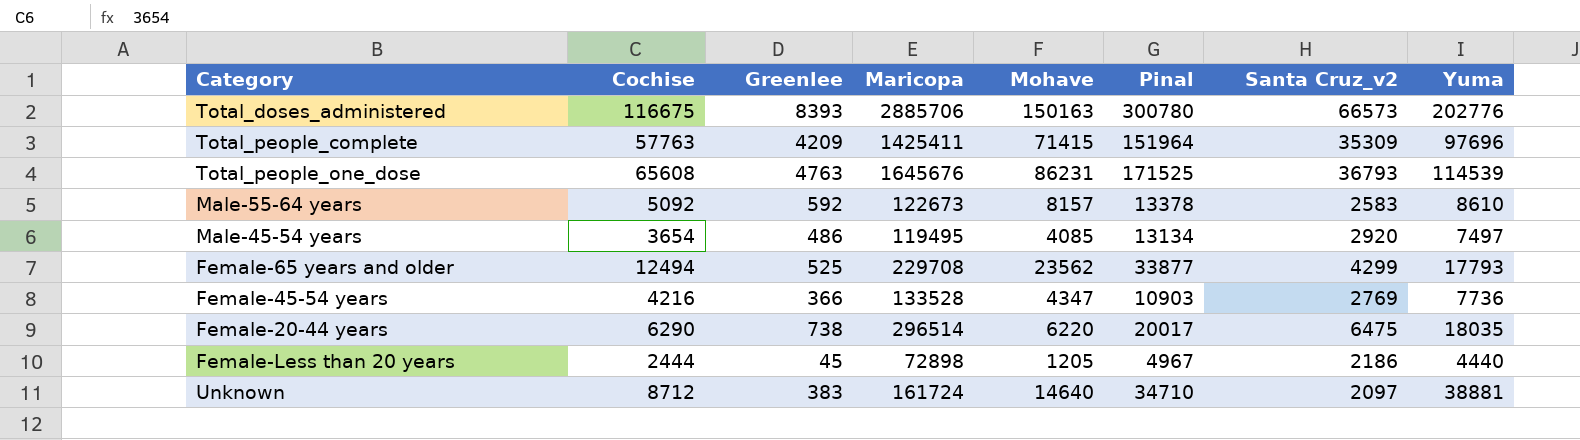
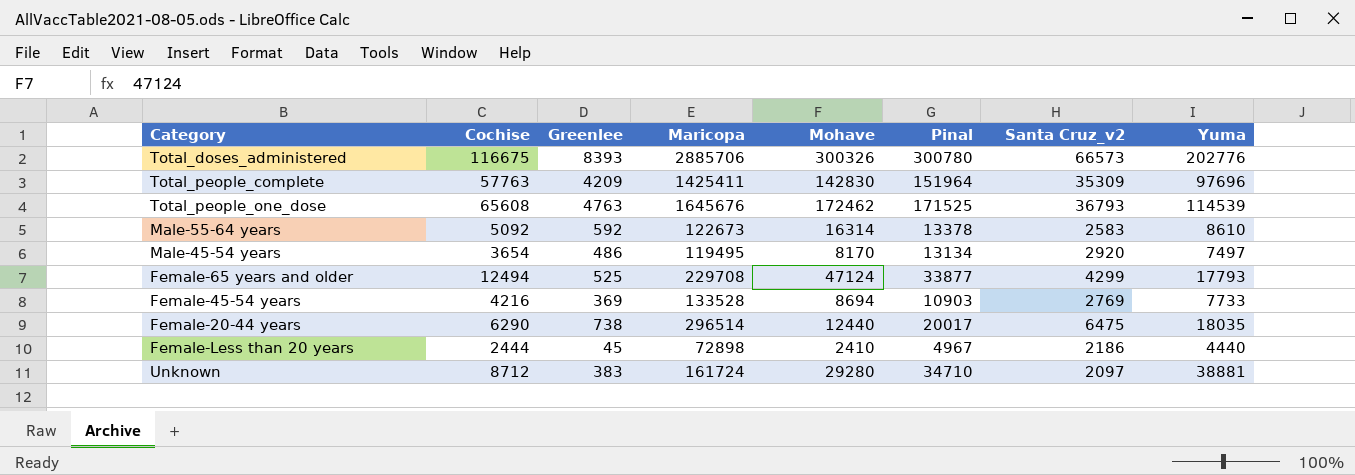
Total_doses_administered | Mohave: 150163 -> 300326
Total_people_complete | Mohave: 71415 -> 142830
Total_people_one_dose | Mohave: 86231 -> 172462
Male-55-64 years | Mohave: 8157 -> 16314
Male-45-54 years | Mohave: 4085 -> 8170
Female-65 years and older | Mohave: 23562 -> 47124
Female-45-54 years | Greenlee: 366 -> 369
Female-45-54 years | Mohave: 4347 -> 8694
Female-45-54 years | Yuma: 7736 -> 7733
Female-20-44 years | Mohave: 6220 -> 12440
Female-Less than 20 years | Mohave: 1205 -> 2410
Unknown | Mohave: 14640 -> 29280

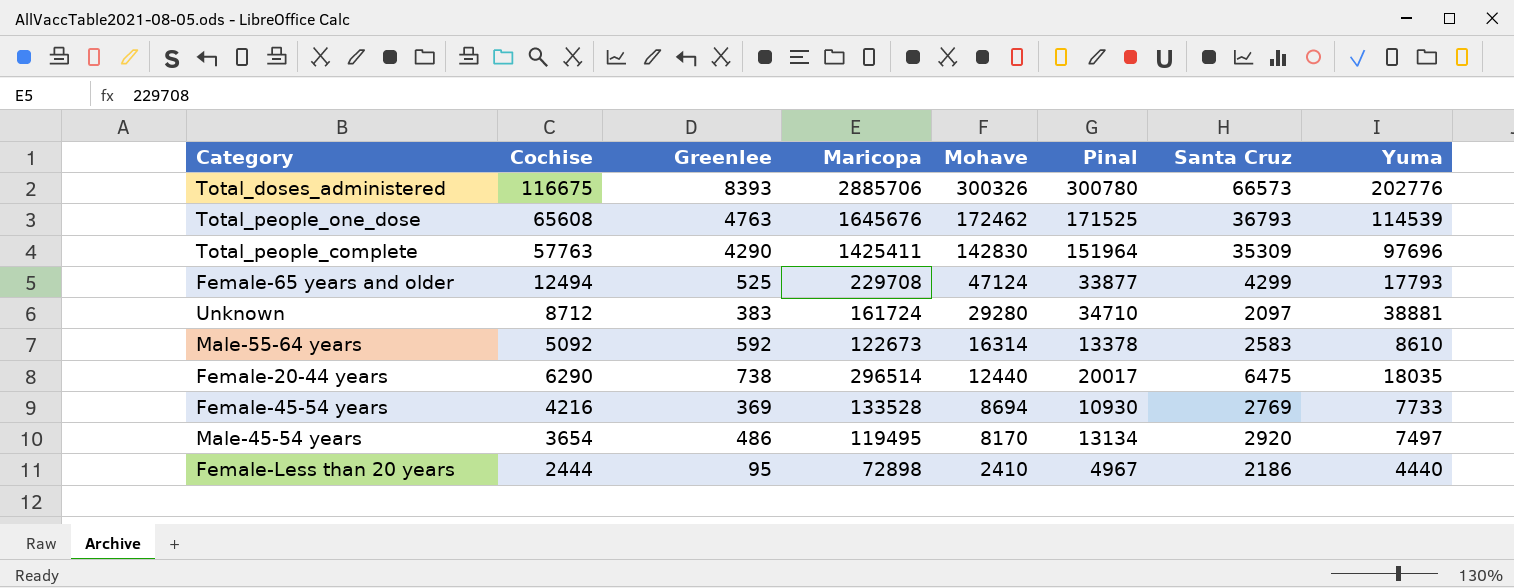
row order: none -> Mohave descending
column name: Santa Cruz_v2 -> Santa Cruz
Total_people_complete | Greenlee: 4209 -> 4290
Female-45-54 years | Pinal: 10903 -> 10930
Female-Less than 20 years | Greenlee: 45 -> 95

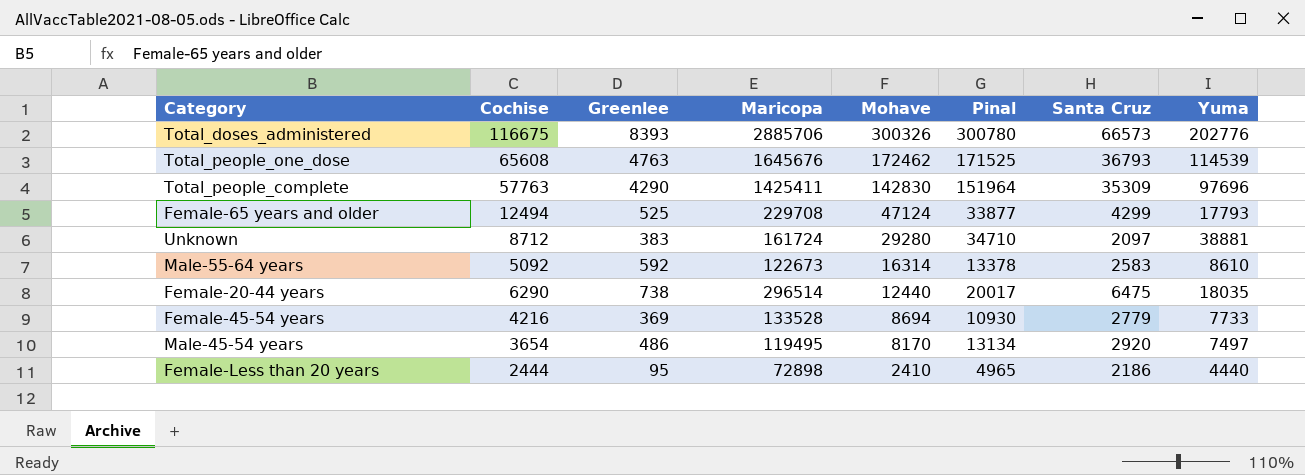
Female-45-54 years | Santa Cruz: 2769 -> 2779
Female-Less than 20 years | Pinal: 4967 -> 4965

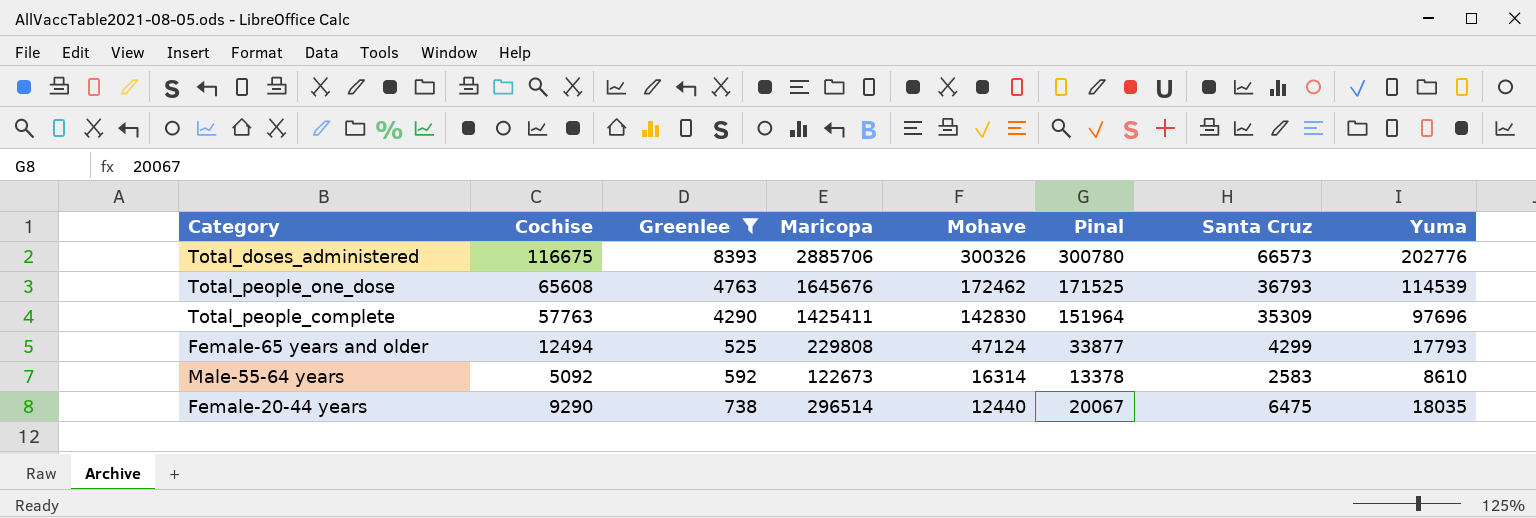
filter: none -> Greenlee >= 525
Female-65 years and older | Maricopa: 229708 -> 229808
Female-20-44 years | Cochise: 6290 -> 9290
Female-20-44 years | Pinal: 20017 -> 20067

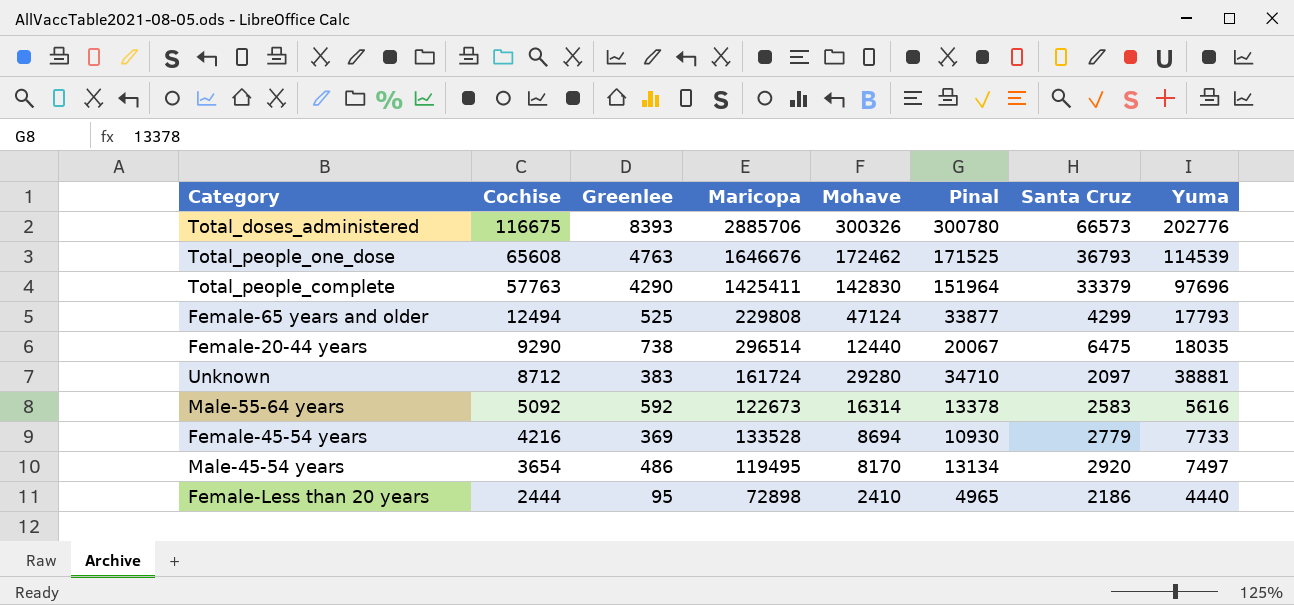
filter: Greenlee >= 525 -> none
row order: Mohave descending -> Cochise descending
Total_people_one_dose | Maricopa: 1645676 -> 1646676
Total_people_complete | Santa Cruz: 35309 -> 33379
Male-55-64 years | Yuma: 8610 -> 5616

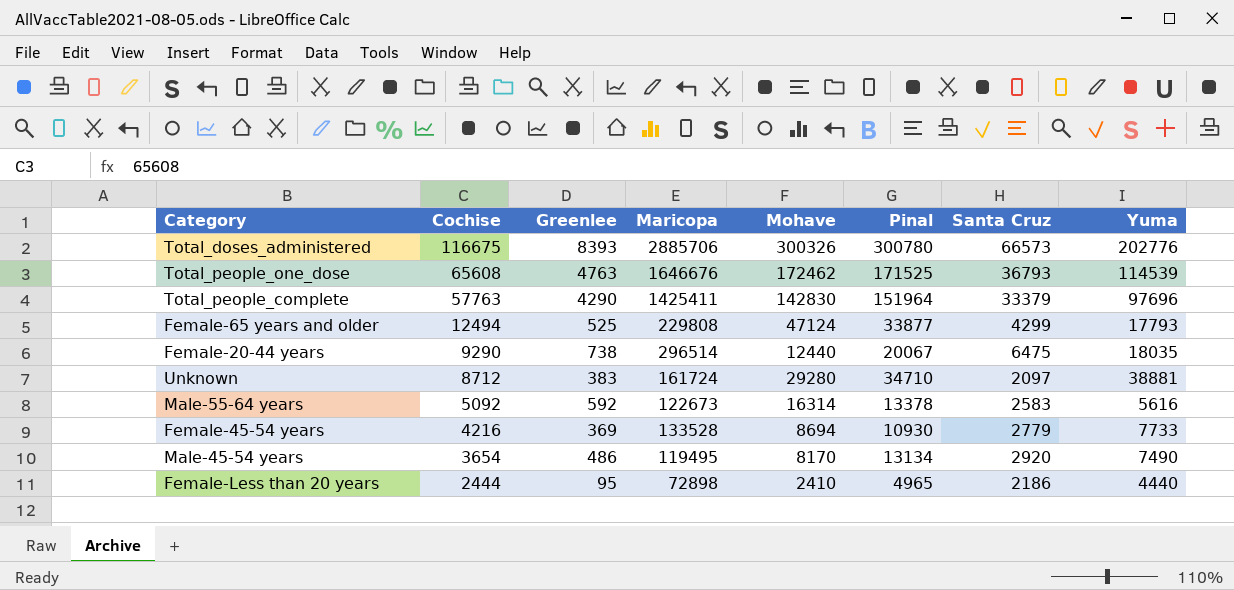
Male-45-54 years | Yuma: 7497 -> 7490

